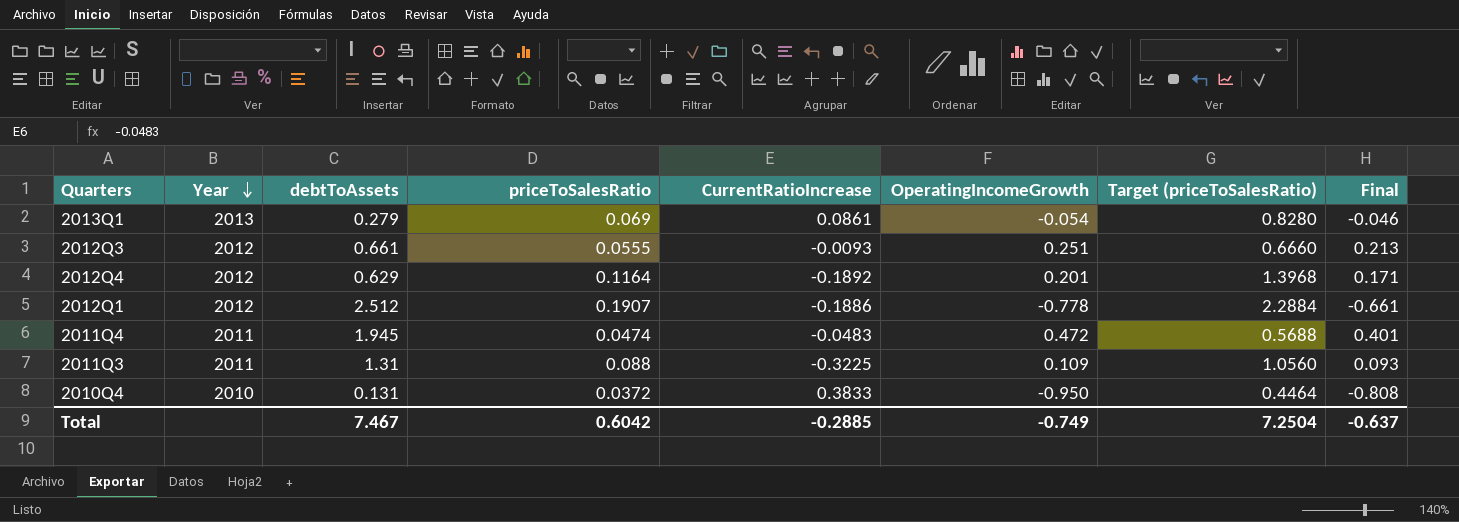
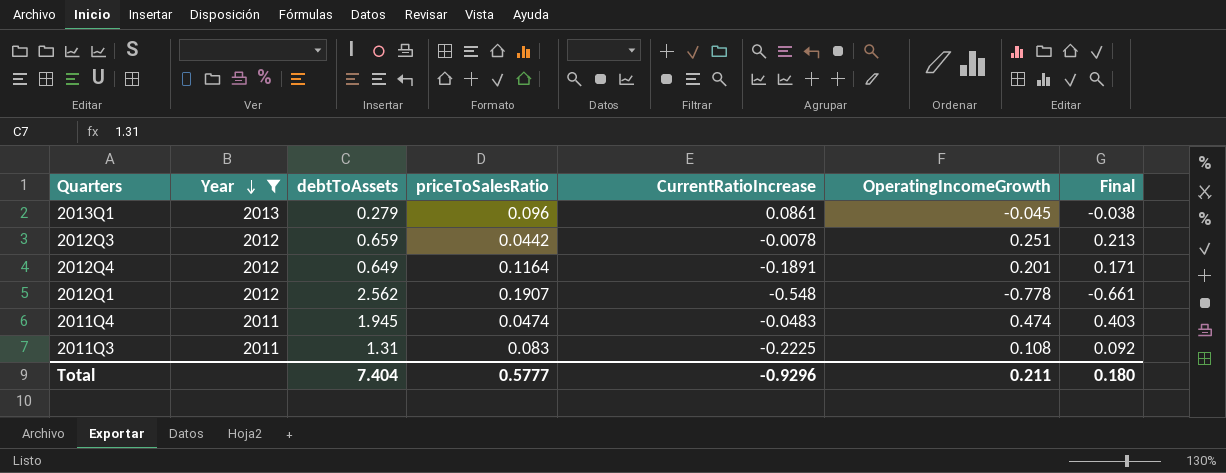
filter: none -> Year != 2010
column Target (priceToSalesRatio) | formula: [priceToSalesRatio] * 12 -> none
2013Q1 | priceToSalesRatio: 0.069 -> 0.096
2013Q1 | OperatingIncomeGrowth: -0.054 -> -0.045
2013Q1 | Final: -0.046 -> -0.038
2012Q3 | debtToAssets: 0.661 -> 0.659
2012Q3 | priceToSalesRatio: 0.0555 -> 0.0442
2012Q3 | CurrentRatioIncrease: -0.0093 -> -0.0078
2012Q4 | debtToAssets: 0.629 -> 0.649
2012Q4 | CurrentRatioIncrease: -0.1892 -> -0.1891
2012Q1 | debtToAssets: 2.512 -> 2.562
2012Q1 | CurrentRatioIncrease: -0.1886 -> -0.548
2011Q4 | OperatingIncomeGrowth: 0.472 -> 0.474
2011Q4 | Final: 0.401 -> 0.403
2011Q3 | priceToSalesRatio: 0.088 -> 0.083
2011Q3 | CurrentRatioIncrease: -0.3225 -> -0.2225
2011Q3 | OperatingIncomeGrowth: 0.109 -> 0.108
2011Q3 | Final: 0.093 -> 0.092
Total | debtToAssets: 7.467 -> 7.404
Total | priceToSalesRatio: 0.6042 -> 0.5777
Total | CurrentRatioIncrease: -0.2885 -> -0.9296
Total | OperatingIncomeGrowth: -0.749 -> 0.211
Total | Final: -0.637 -> 0.180

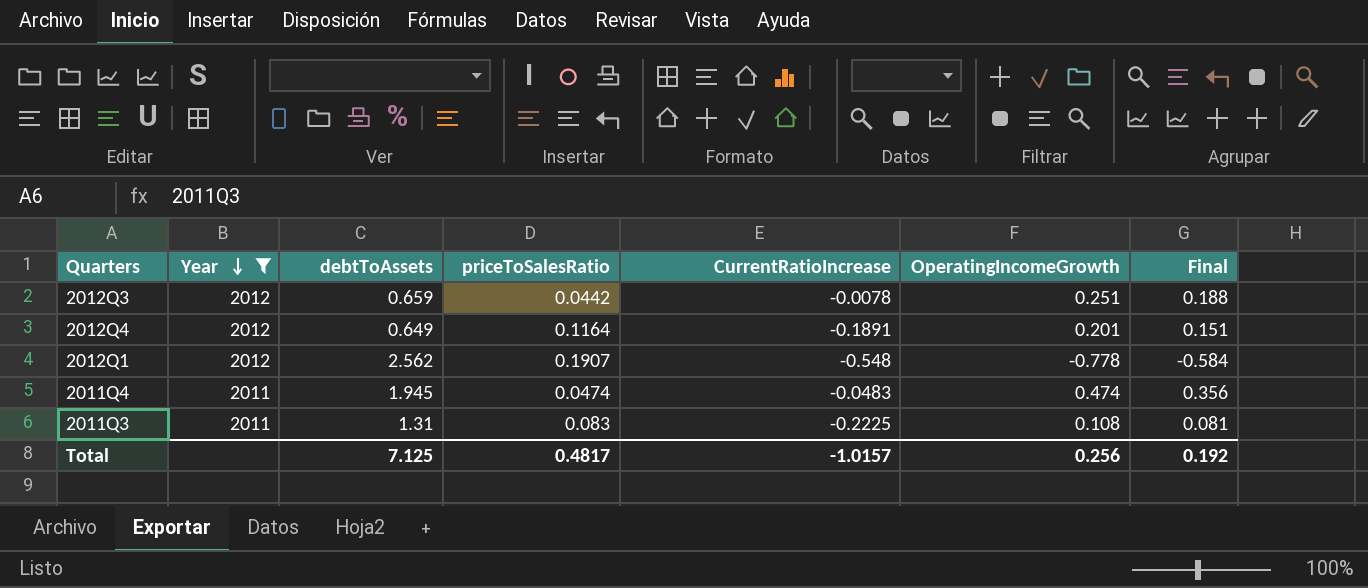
column Final | formula: [OperatingIncomeGrowth] * 0.85 -> [OperatingIncomeGrowth] * 0.75
row 2013Q1: 2013 | 0.279 | 0.096 | 0.0861 | -0.045 | -0.038 -> none
Total | debtToAssets: 7.404 -> 7.125
Total | priceToSalesRatio: 0.5777 -> 0.4817
Total | CurrentRatioIncrease: -0.9296 -> -1.0157
Total | OperatingIncomeGrowth: 0.211 -> 0.256
Total | Final: 0.180 -> 0.192

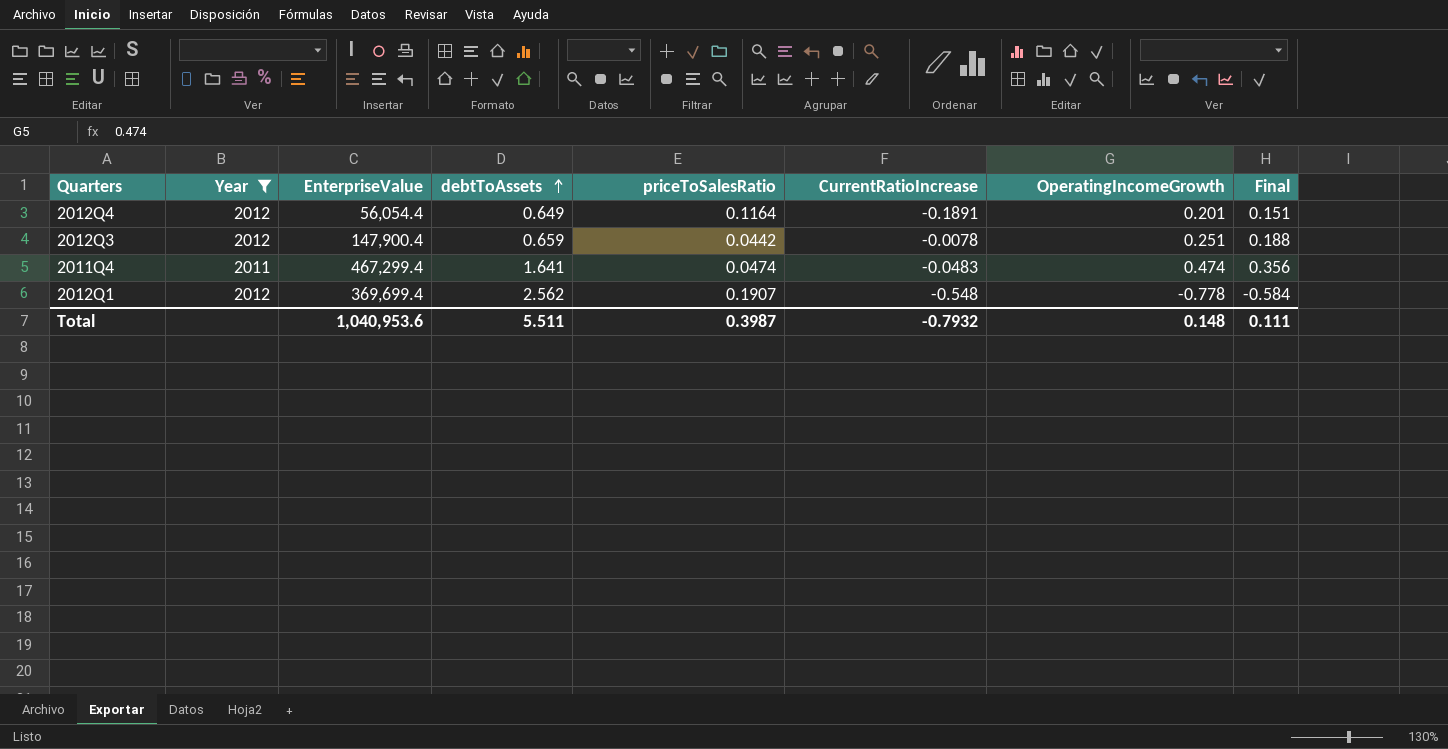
row order: Year descending -> debtToAssets ascending
column EnterpriseValue | position: none -> 3
row 2011Q3: 2011 | 1.31 | 0.083 | -0.2225 | 0.108 | 0.081 -> none
2011Q4 | debtToAssets: 1.945 -> 1.641
Total | debtToAssets: 7.125 -> 5.511
Total | priceToSalesRatio: 0.4817 -> 0.3987
Total | CurrentRatioIncrease: -1.0157 -> -0.7932
Total | OperatingIncomeGrowth: 0.256 -> 0.148
Total | Final: 0.192 -> 0.111

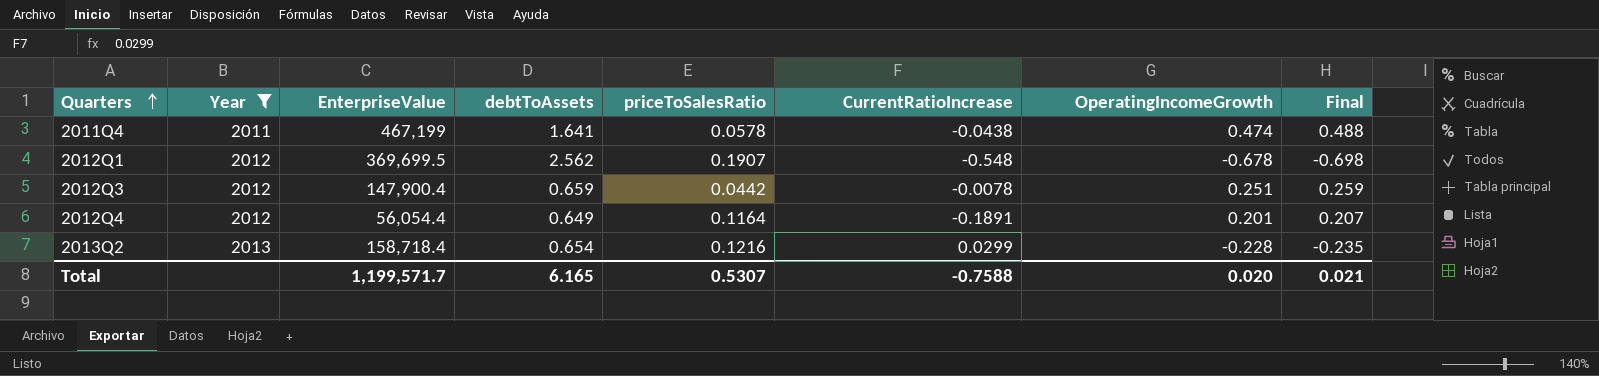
row order: debtToAssets ascending -> Quarters ascending
column Final | formula: [OperatingIncomeGrowth] * 0.75 -> [OperatingIncomeGrowth] * 1.03
2011Q4 | EnterpriseValue: 467,299.4 -> 467,199
2011Q4 | priceToSalesRatio: 0.0474 -> 0.0578
2011Q4 | CurrentRatioIncrease: -0.0483 -> -0.0438
2012Q1 | EnterpriseValue: 369,699.4 -> 369,699.5
2012Q1 | OperatingIncomeGrowth: -0.778 -> -0.678
row 2013Q2: none -> 2013 | 158,718.4 | 0.654 | 0.1216 | 0.0299 | -0.228 | -0.235
Total | EnterpriseValue: 1,040,953.6 -> 1,199,571.7
Total | debtToAssets: 5.511 -> 6.165
Total | priceToSalesRatio: 0.3987 -> 0.5307
Total | CurrentRatioIncrease: -0.7932 -> -0.7588
Total | OperatingIncomeGrowth: 0.148 -> 0.020
Total | Final: 0.111 -> 0.021

